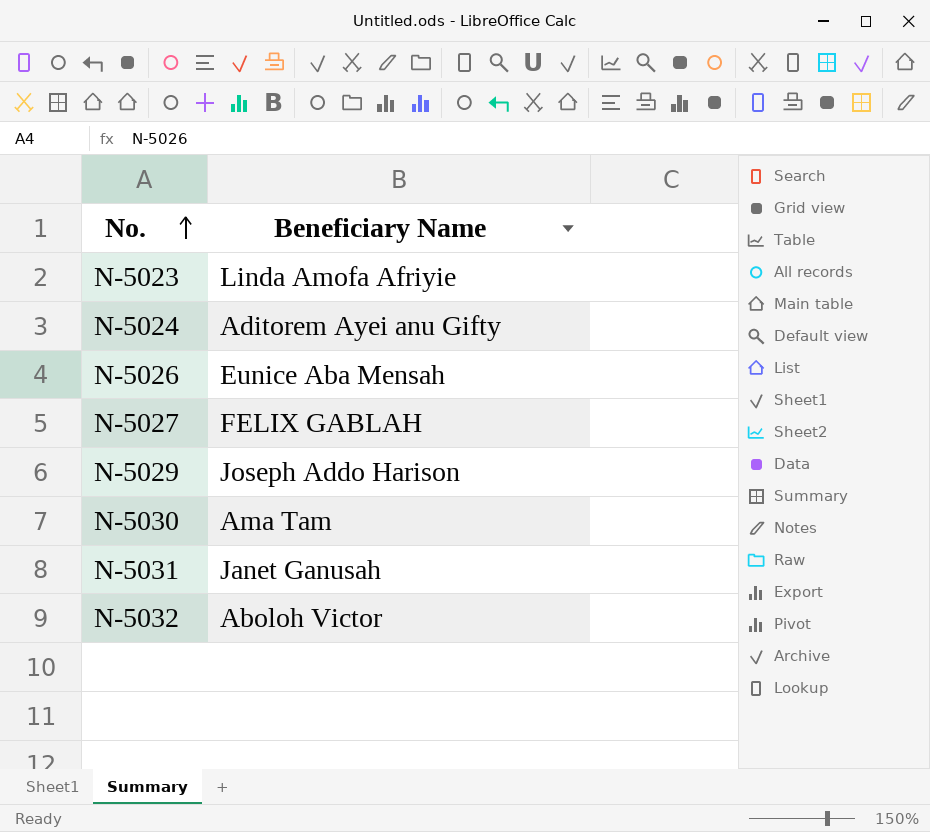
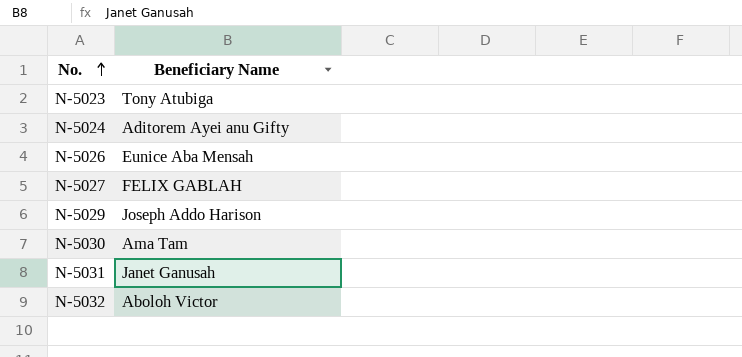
N-5023 | Beneficiary Name: Linda Amofa Afriyie -> Tony Atubiga

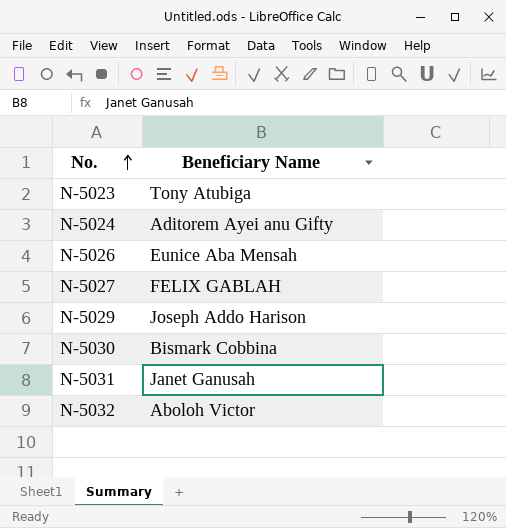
N-5030 | Beneficiary Name: Ama Tam -> Bismark Cobbina

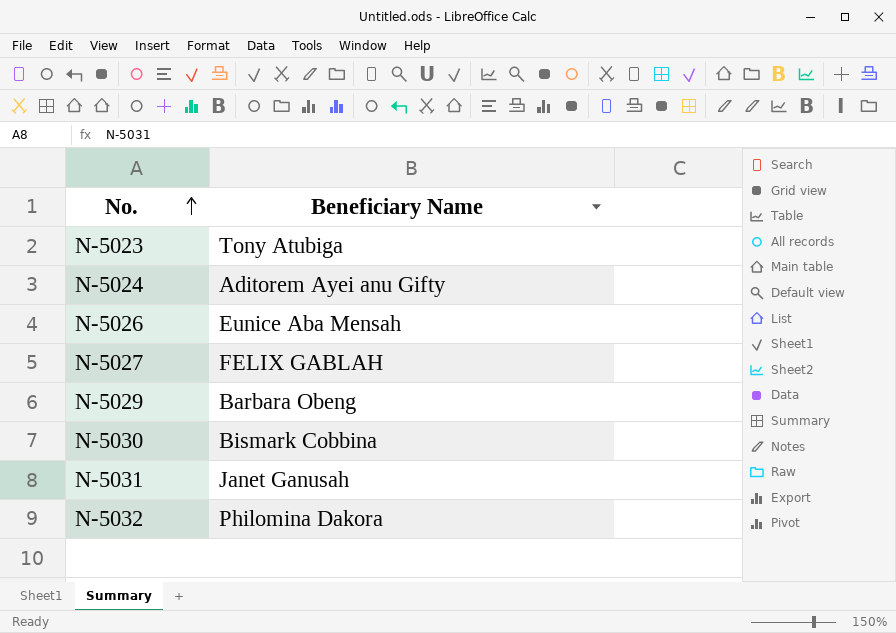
N-5029 | Beneficiary Name: Joseph Addo Harison -> Barbara Obeng
N-5032 | Beneficiary Name: Aboloh Victor -> Philomina Dakora

